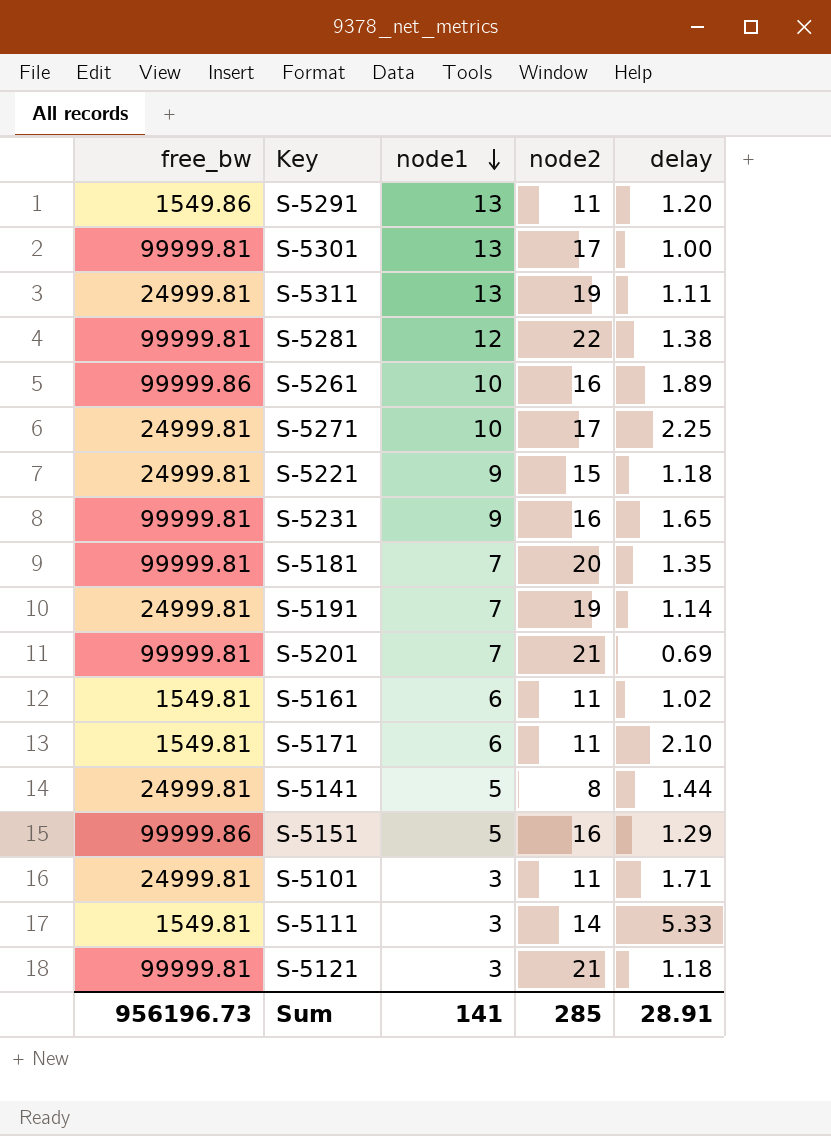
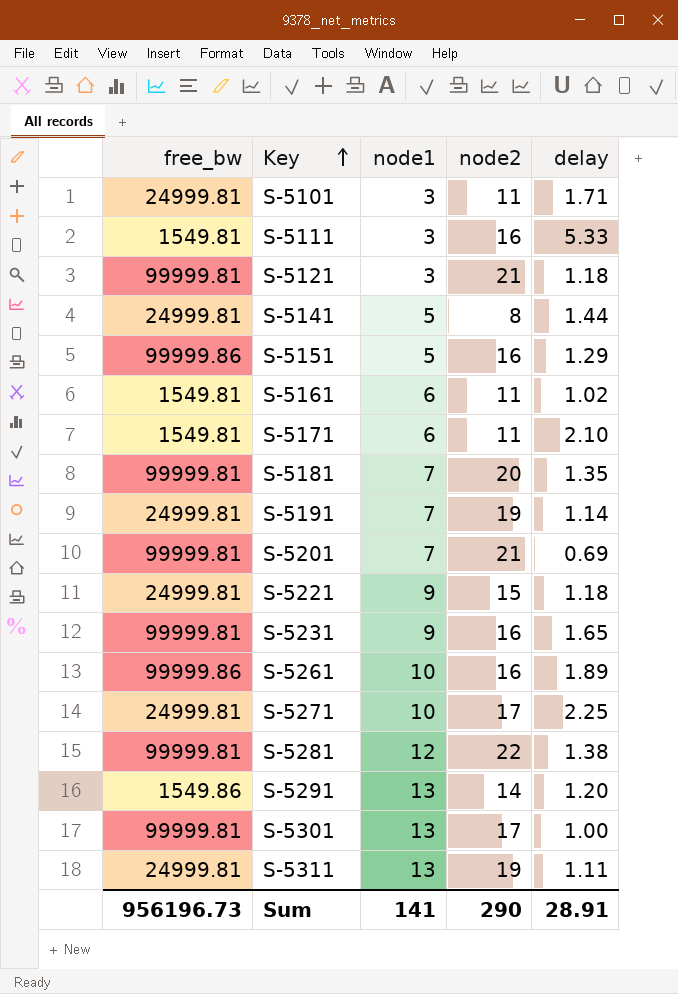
row order: node1 descending -> Key ascending
S-5111 | node2: 14 -> 16
S-5291 | node2: 11 -> 14
Sum | node2: 285 -> 290

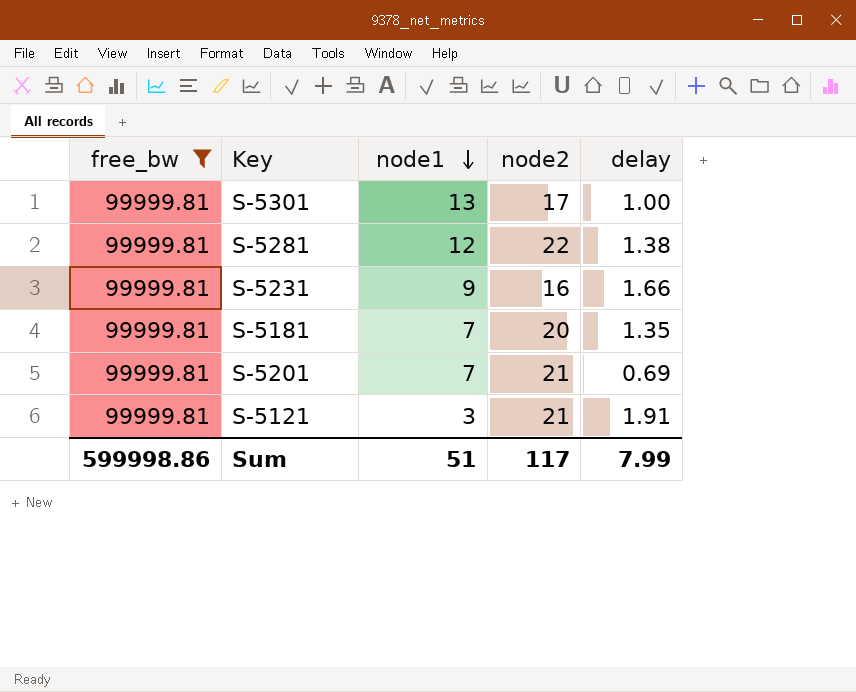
filter: none -> free_bw = 99999.81
row order: Key ascending -> node1 descending
S-5231 | delay: 1.65 -> 1.66
S-5121 | delay: 1.18 -> 1.91
Sum | free_bw: 956196.73 -> 599998.86
Sum | node1: 141 -> 51
Sum | node2: 290 -> 117
Sum | delay: 28.91 -> 7.99

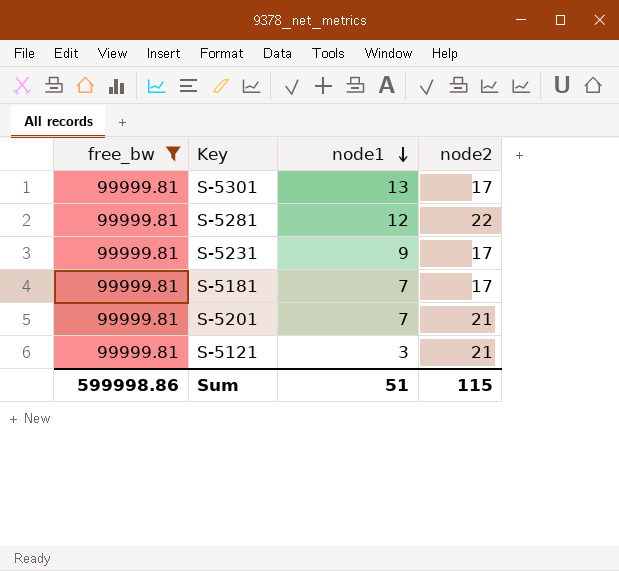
column delay | position: 5 -> none
S-5231 | node2: 16 -> 17
S-5181 | node2: 20 -> 17
Sum | node2: 117 -> 115

